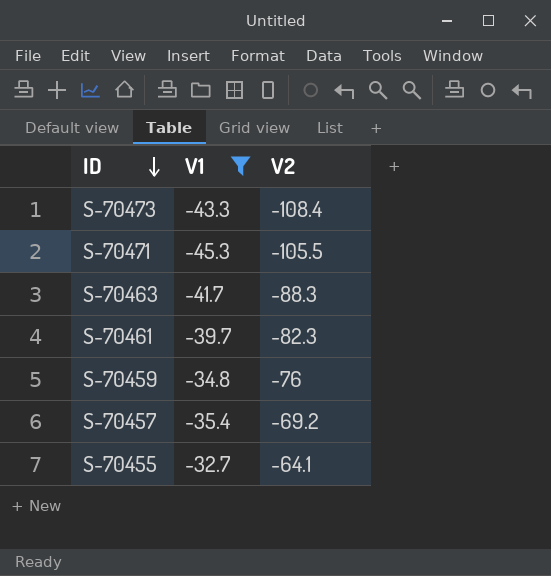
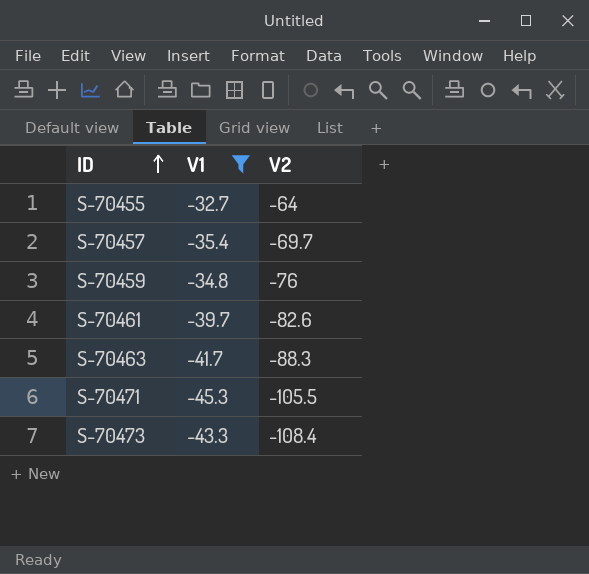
row order: ID descending -> ID ascending
S-70455 | V2: -64.1 -> -64
S-70457 | V2: -69.2 -> -69.7
S-70461 | V2: -82.3 -> -82.6

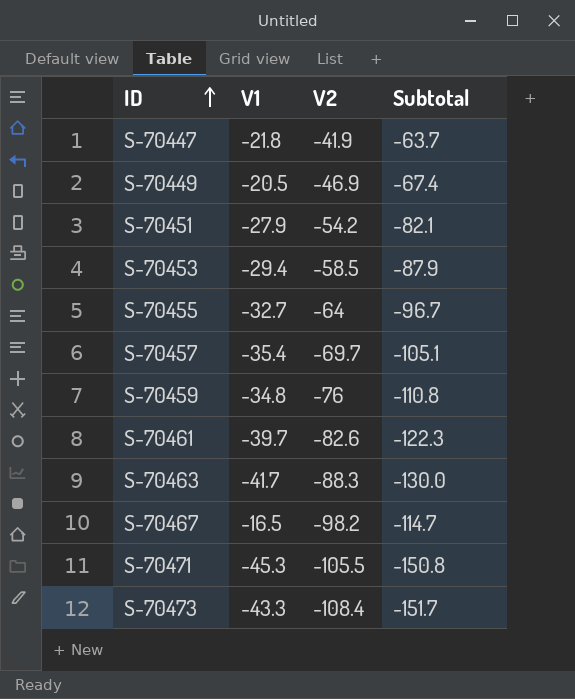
filter: V1 <= -32.7 -> none
column Subtotal | formula: none -> [V1] + [V2]

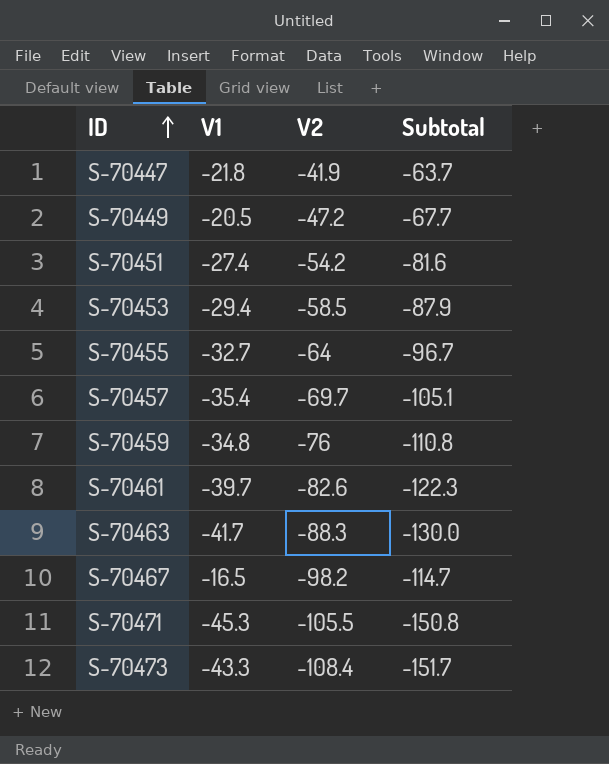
S-70449 | V2: -46.9 -> -47.2
S-70449 | Subtotal: -67.4 -> -67.7
S-70451 | V1: -27.9 -> -27.4
S-70451 | Subtotal: -82.1 -> -81.6

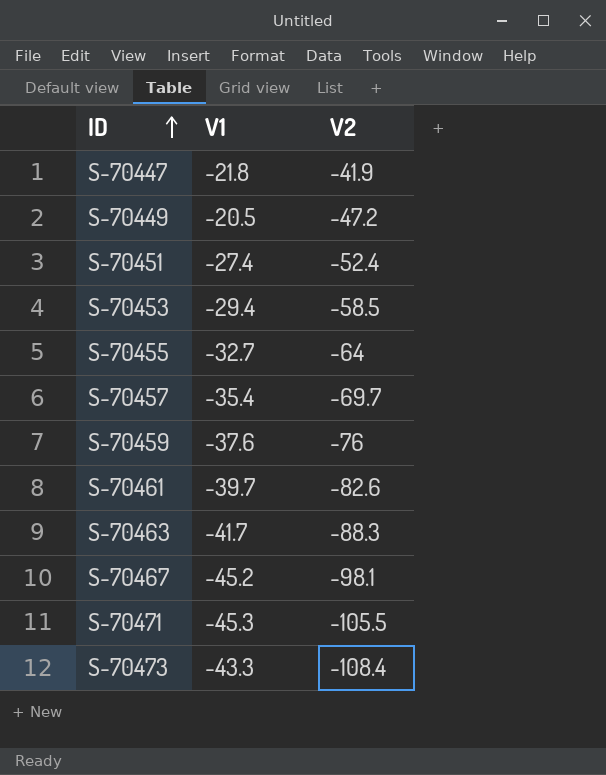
column Subtotal | formula: [V1] + [V2] -> none
S-70451 | V2: -54.2 -> -52.4
S-70459 | V1: -34.8 -> -37.6
S-70467 | V1: -16.5 -> -45.2
S-70467 | V2: -98.2 -> -98.1

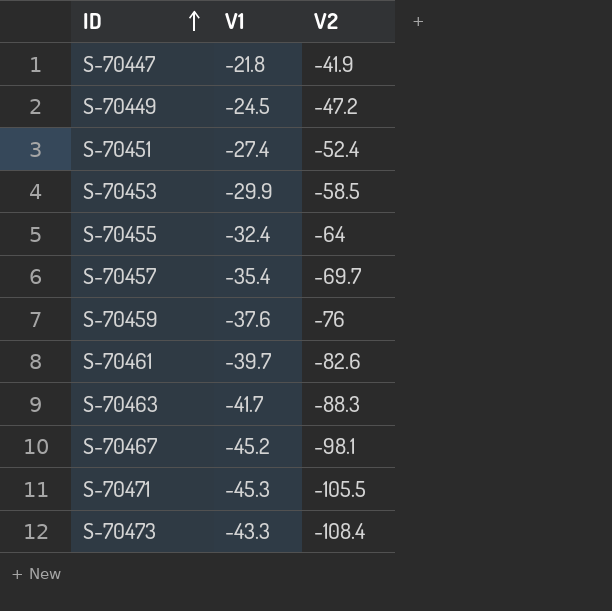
S-70449 | V1: -20.5 -> -24.5
S-70453 | V1: -29.4 -> -29.9
S-70455 | V1: -32.7 -> -32.4

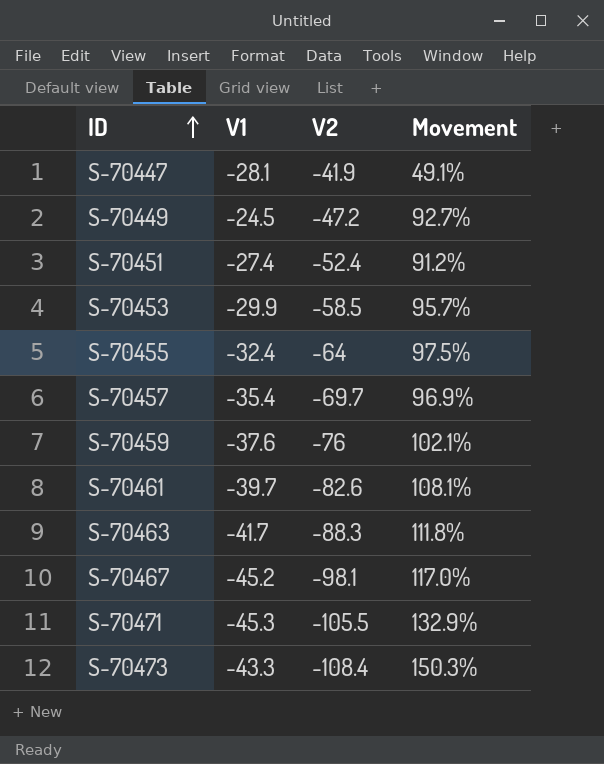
column Movement | formula: none -> ([V2] - [V1]) / [V1]
S-70447 | V1: -21.8 -> -28.1

